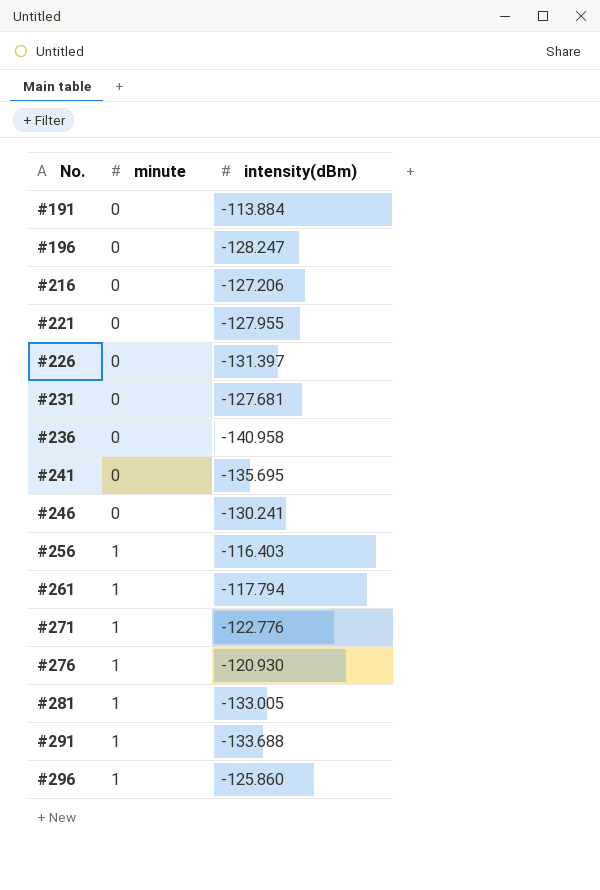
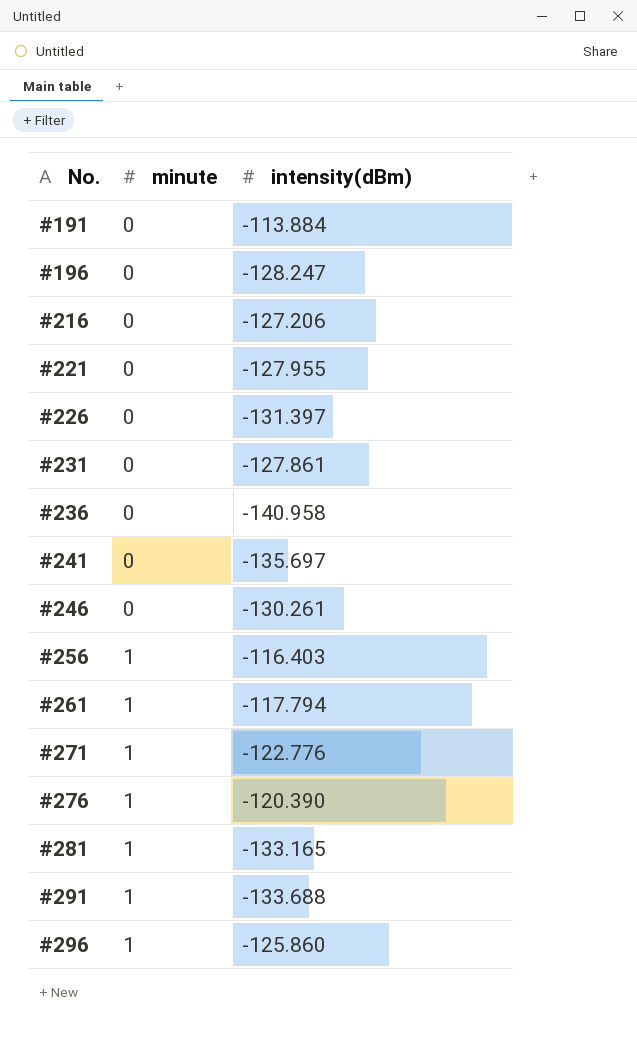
#231 | intensity(dBm): -127.681 -> -127.861
#241 | intensity(dBm): -135.695 -> -135.697
#246 | intensity(dBm): -130.241 -> -130.261
#276 | intensity(dBm): -120.930 -> -120.390
#281 | intensity(dBm): -133.005 -> -133.165

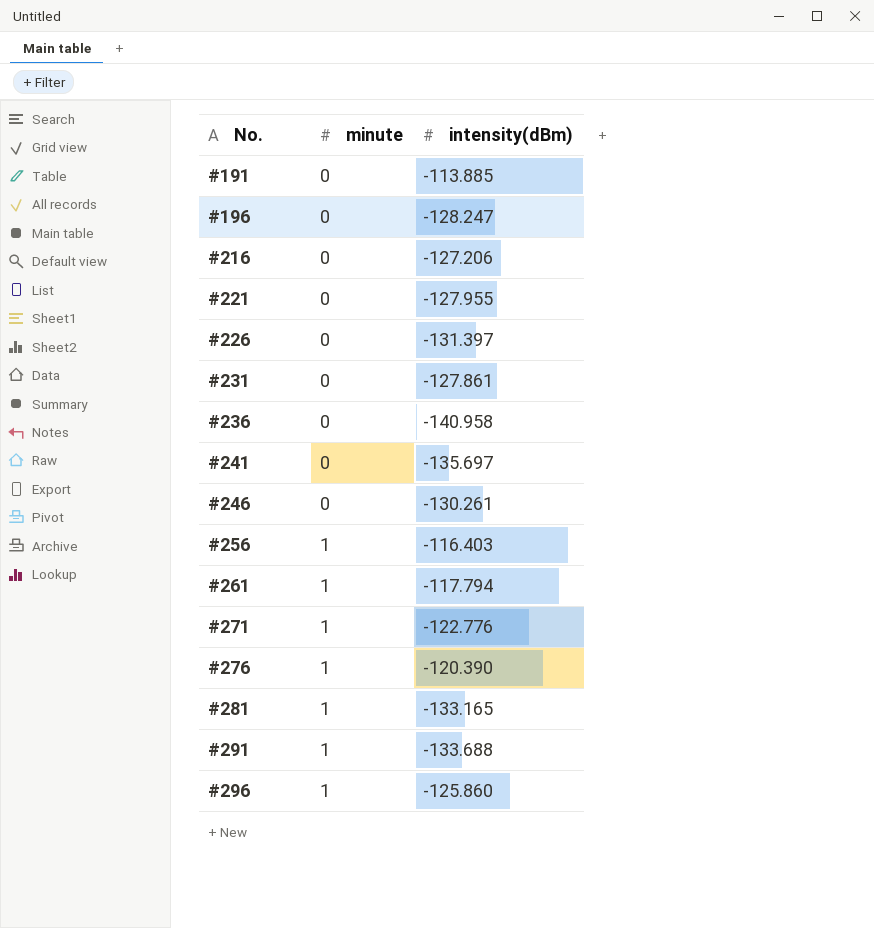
#191 | intensity(dBm): -113.884 -> -113.885

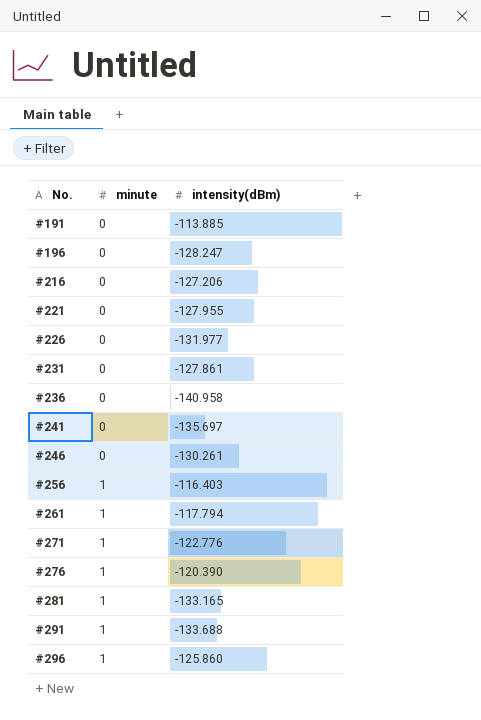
#226 | intensity(dBm): -131.397 -> -131.977

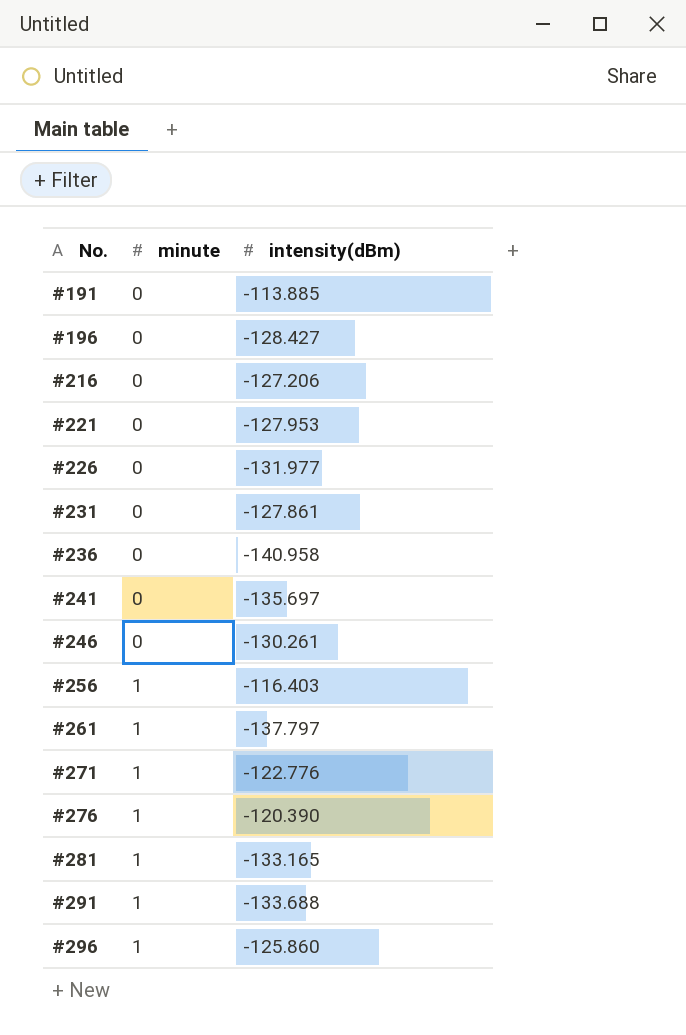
#196 | intensity(dBm): -128.247 -> -128.427
#221 | intensity(dBm): -127.955 -> -127.953
#261 | intensity(dBm): -117.794 -> -137.797

